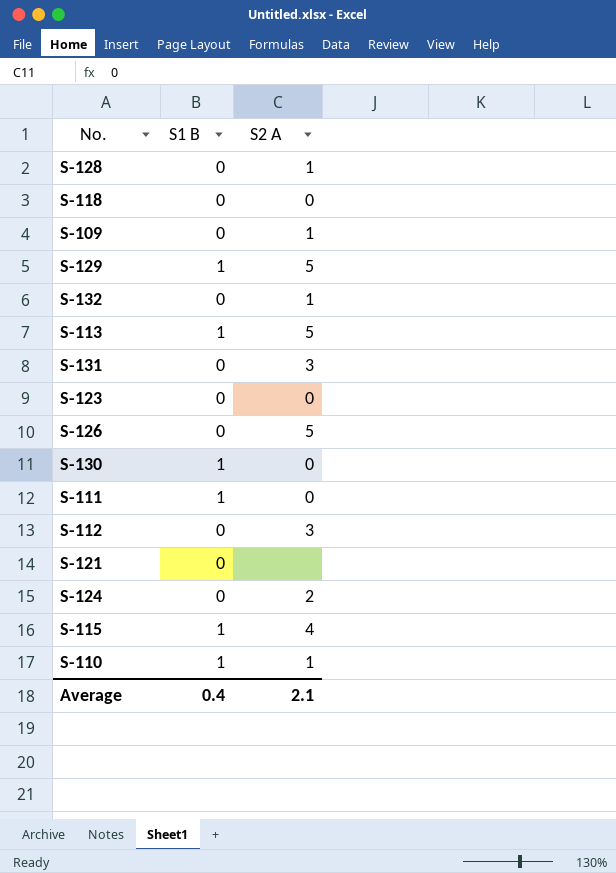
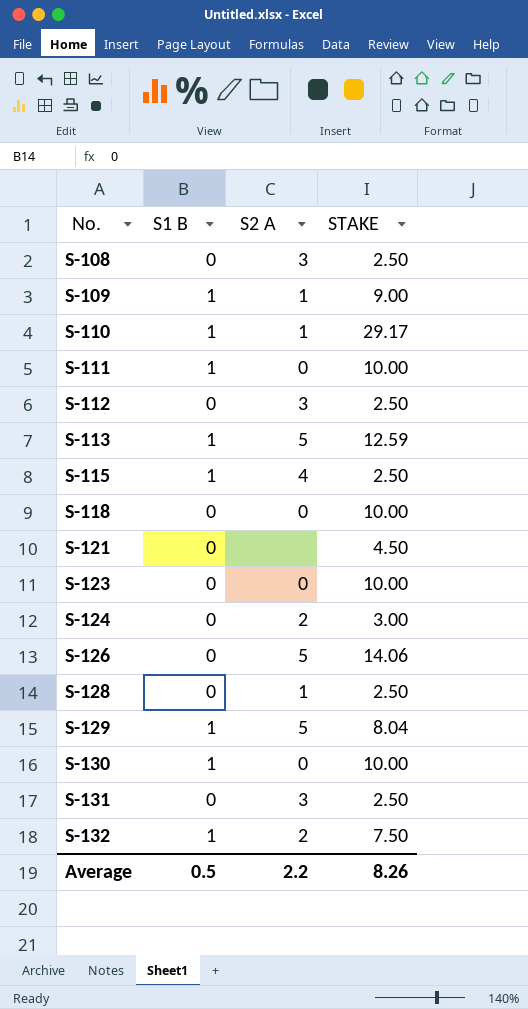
row order: none -> No. ascending
column STAKE | position: none -> 4
row S-108: none -> 0 | 3 | 2.50
S-109 | S1 B: 0 -> 1
S-132 | S1 B: 0 -> 1
S-132 | S2 A: 1 -> 2
Average | S1 B: 0.4 -> 0.5
Average | S2 A: 2.1 -> 2.2

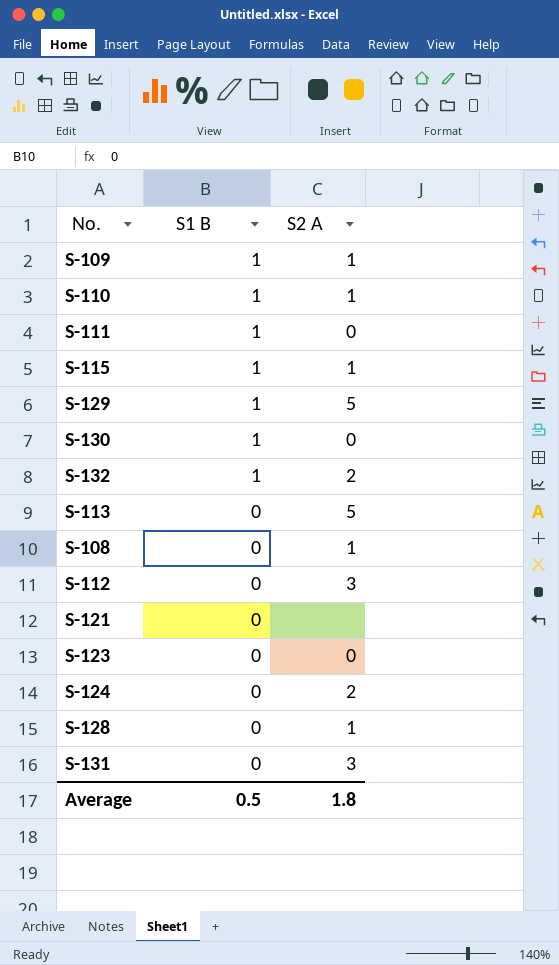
row order: No. ascending -> S1 B descending
column STAKE | position: 4 -> none
row S-118: 0 | 0 | 10.00 -> none
row S-126: 0 | 5 | 14.06 -> none
S-115 | S2 A: 4 -> 1
S-113 | S1 B: 1 -> 0
S-108 | S2 A: 3 -> 1
Average | S2 A: 2.2 -> 1.8

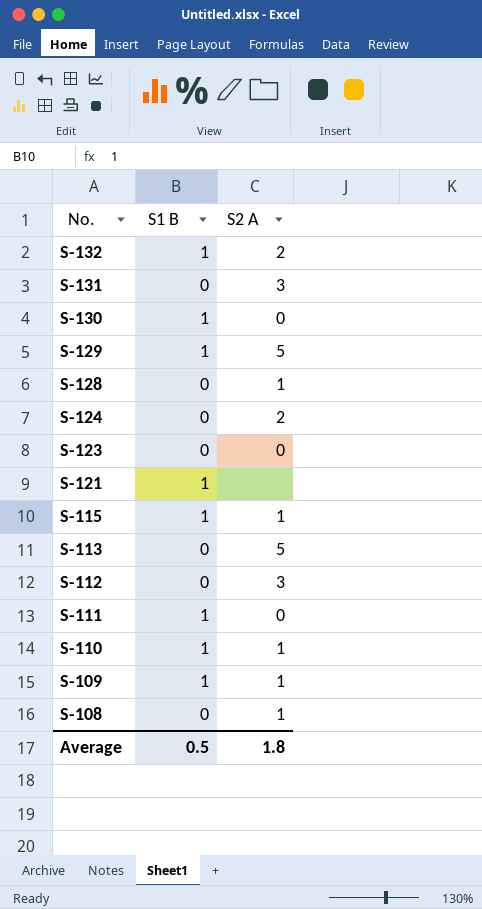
row order: S1 B descending -> No. descending
S-121 | S1 B: 0 -> 1

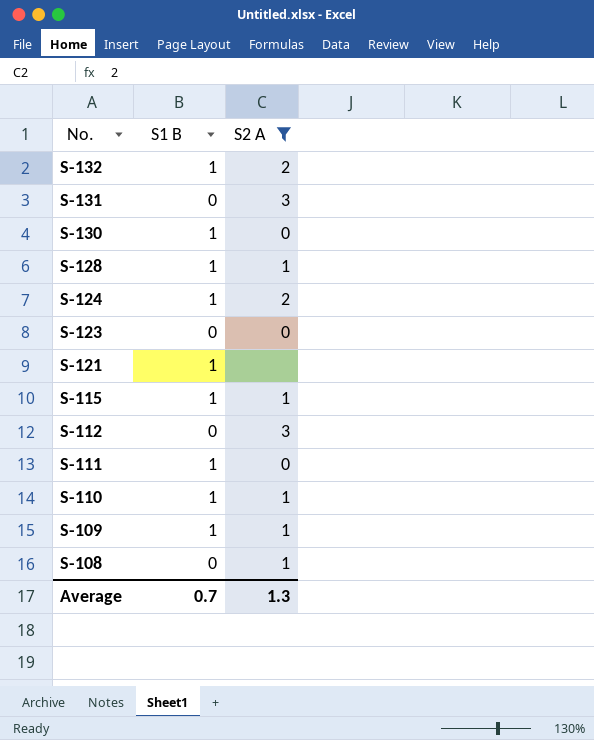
filter: none -> S2 A != 5
S-128 | S1 B: 0 -> 1
S-124 | S1 B: 0 -> 1
Average | S1 B: 0.5 -> 0.7
Average | S2 A: 1.8 -> 1.3

